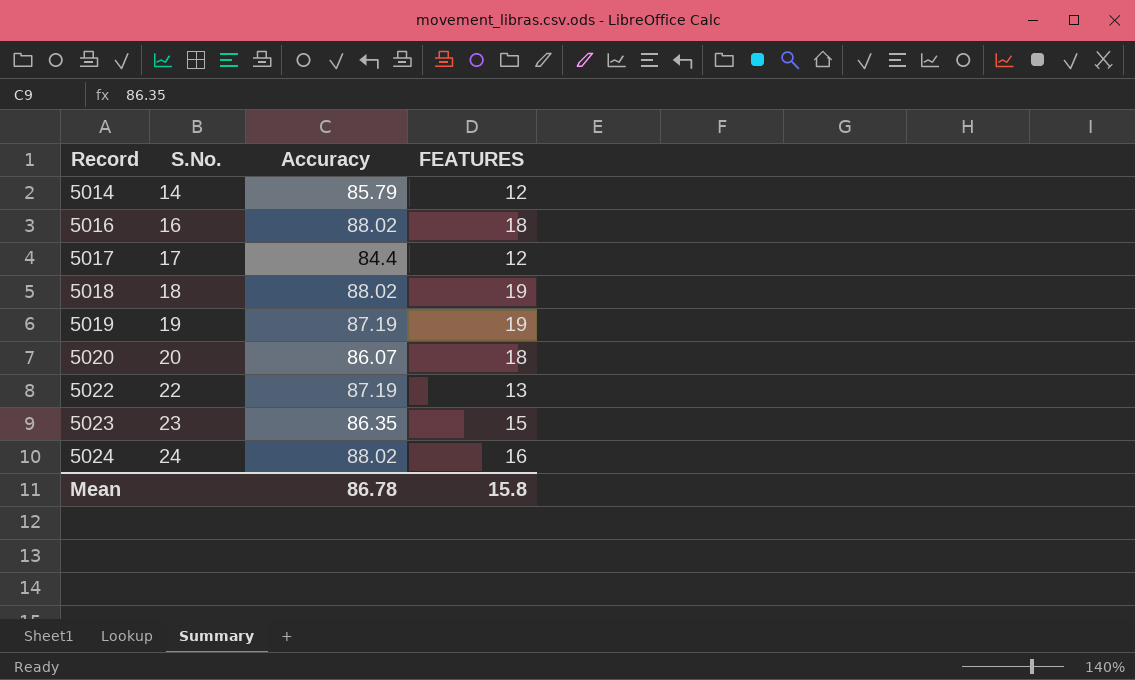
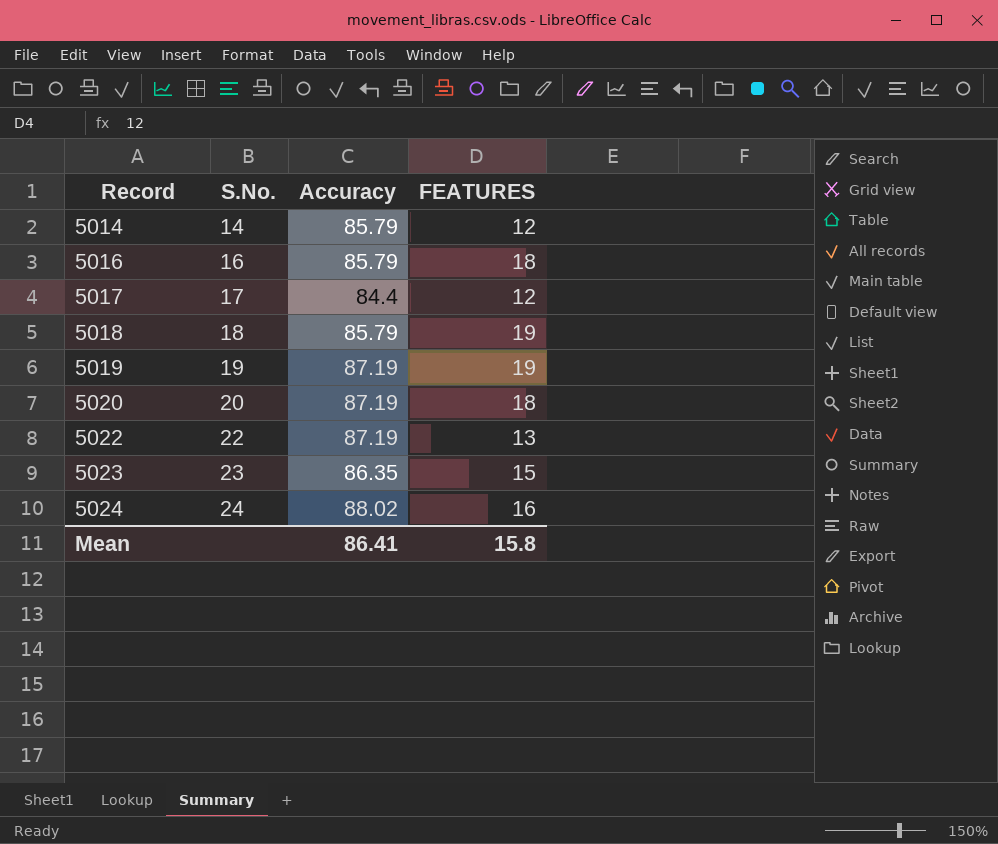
5016 | Accuracy: 88.02 -> 85.79
5018 | Accuracy: 88.02 -> 85.79
5020 | Accuracy: 86.07 -> 87.19
Mean | Accuracy: 86.78 -> 86.41

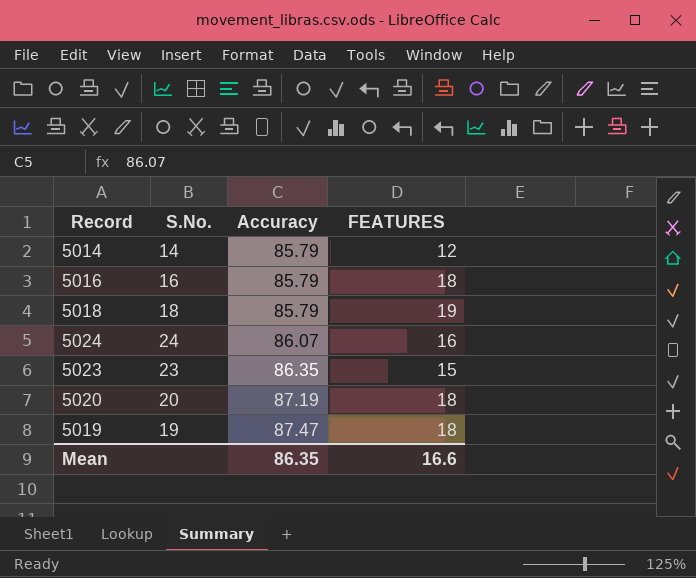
row order: Record ascending -> Accuracy ascending
row 5017: 17 | 84.4 | 12 -> none
row 5022: 22 | 87.19 | 13 -> none
5024 | Accuracy: 88.02 -> 86.07
5019 | Accuracy: 87.19 -> 87.47
5019 | FEATURES: 19 -> 18
Mean | Accuracy: 86.41 -> 86.35
Mean | FEATURES: 15.8 -> 16.6

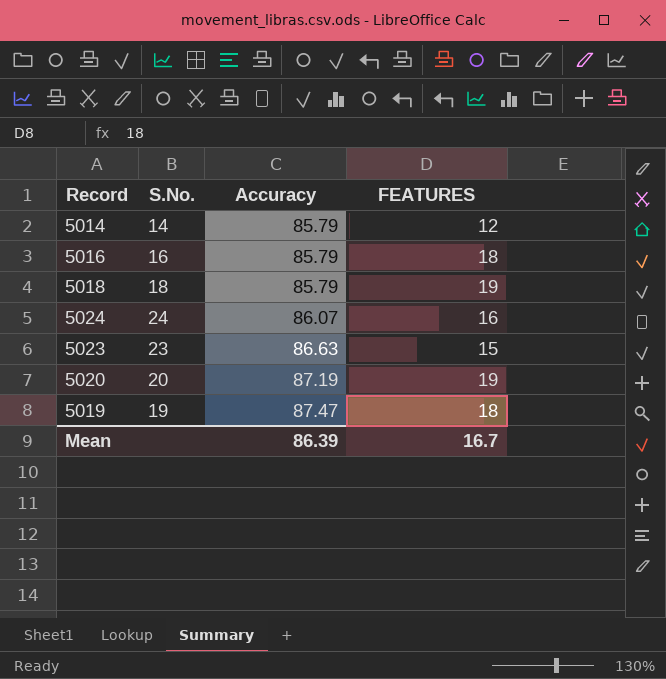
5023 | Accuracy: 86.35 -> 86.63
5020 | FEATURES: 18 -> 19
Mean | Accuracy: 86.35 -> 86.39
Mean | FEATURES: 16.6 -> 16.7

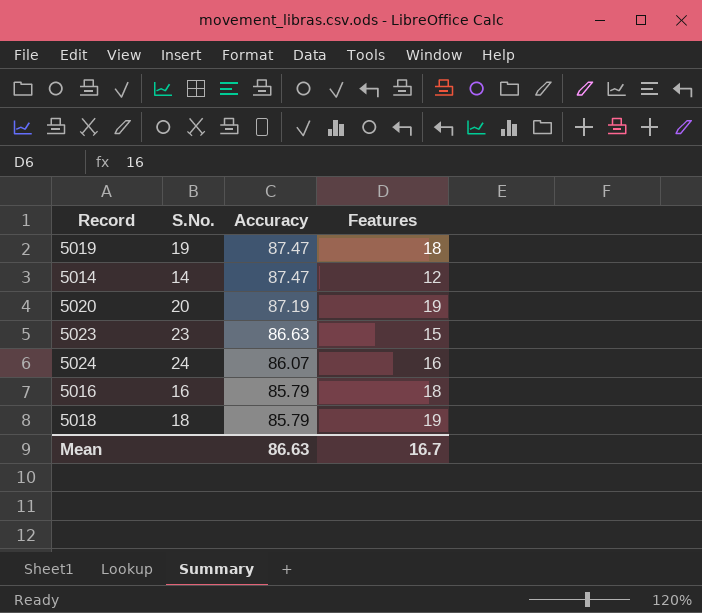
row order: Accuracy ascending -> Accuracy descending
column name: FEATURES -> Features
5014 | Accuracy: 85.79 -> 87.47
Mean | Accuracy: 86.39 -> 86.63

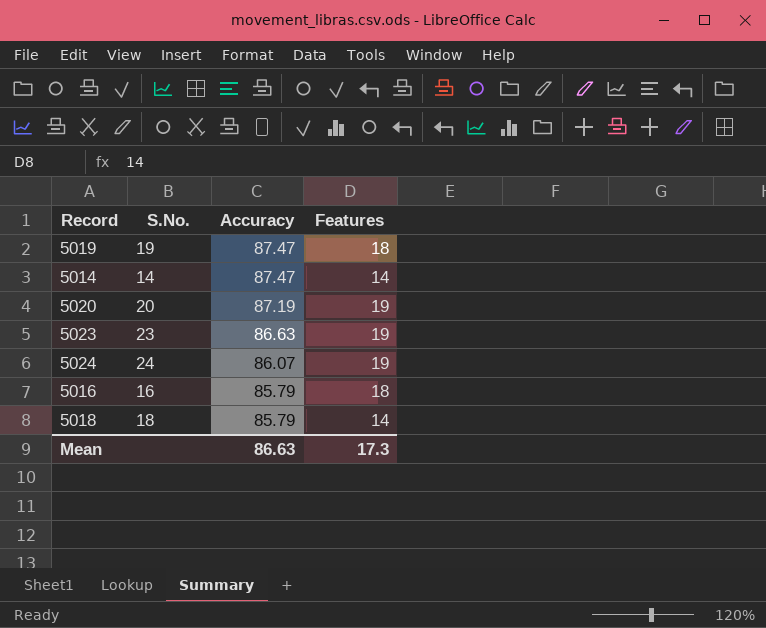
5014 | Features: 12 -> 14
5023 | Features: 15 -> 19
5024 | Features: 16 -> 19
5018 | Features: 19 -> 14
Mean | Features: 16.7 -> 17.3

